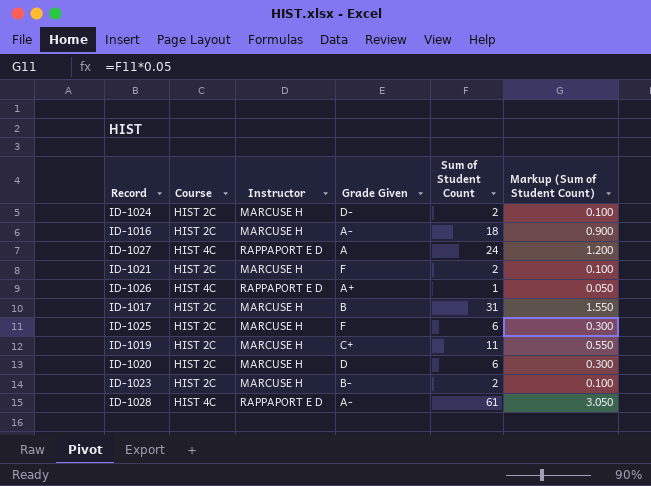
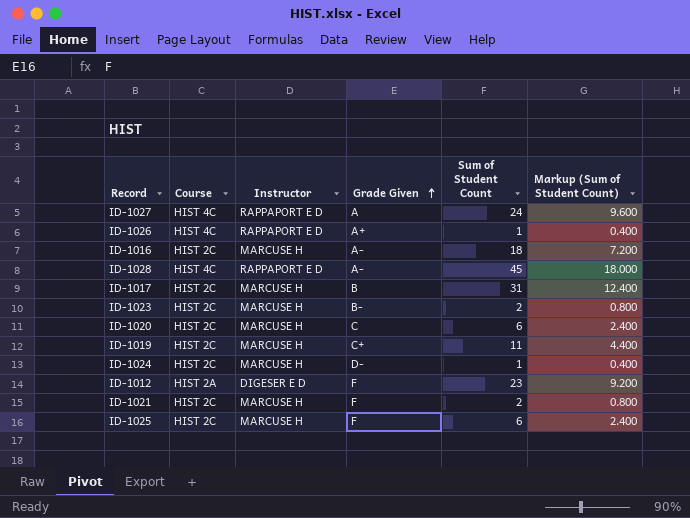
row order: none -> Grade Given ascending
column Markup (Sum of Student Count) | formula: [Sum of Student Count] * 0.05 -> [Sum of Student Count] * 0.4
ID-1028 | Sum of Student Count: 61 -> 45
ID-1020 | Grade Given: D -> C
ID-1024 | Sum of Student Count: 2 -> 1
row ID-1012: none -> HIST 2A | DIGESER E D | F | 23 | 9.200

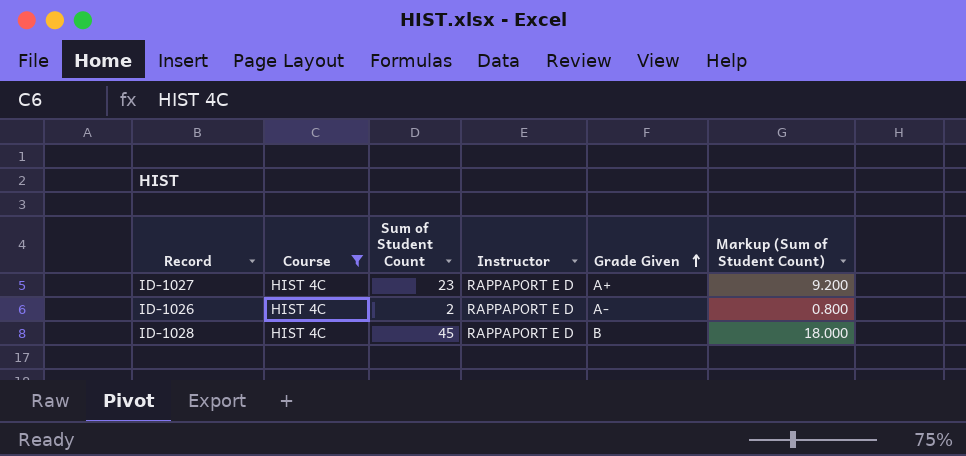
filter: none -> Course = HIST 4C
column Sum of Student Count | position: 5 -> 3
ID-1027 | Sum of Student Count: 24 -> 23
ID-1027 | Grade Given: A -> A+
ID-1027 | Markup (Sum of Student Count): 9.600 -> 9.200
ID-1026 | Sum of Student Count: 1 -> 2
ID-1026 | Grade Given: A+ -> A-
ID-1026 | Markup (Sum of Student Count): 0.400 -> 0.800
ID-1028 | Grade Given: A- -> B

